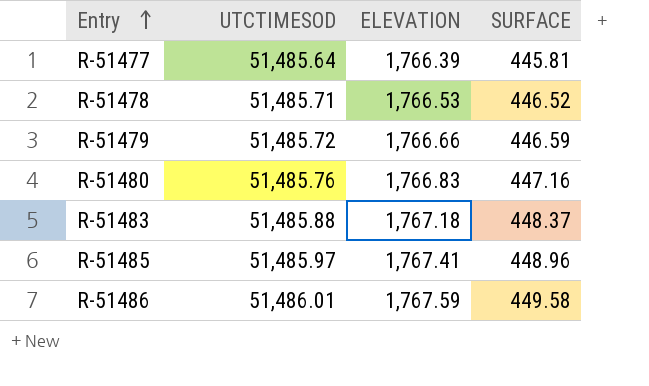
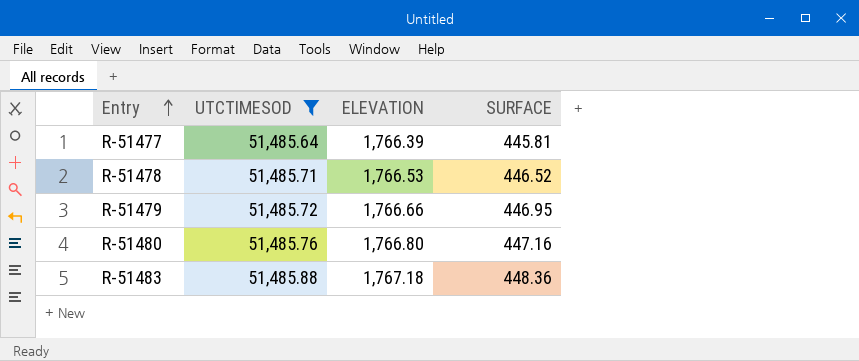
filter: none -> UTCTIMESOD <= 51,485.88
R-51479 | SURFACE: 446.59 -> 446.95
R-51480 | ELEVATION: 1,766.83 -> 1,766.80
R-51483 | SURFACE: 448.37 -> 448.36

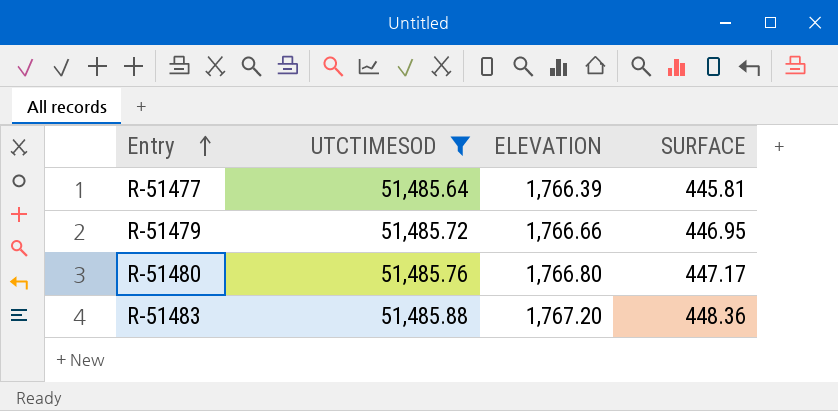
row R-51478: 51,485.71 | 1,766.53 | 446.52 -> none
R-51480 | SURFACE: 447.16 -> 447.17
R-51483 | ELEVATION: 1,767.18 -> 1,767.20

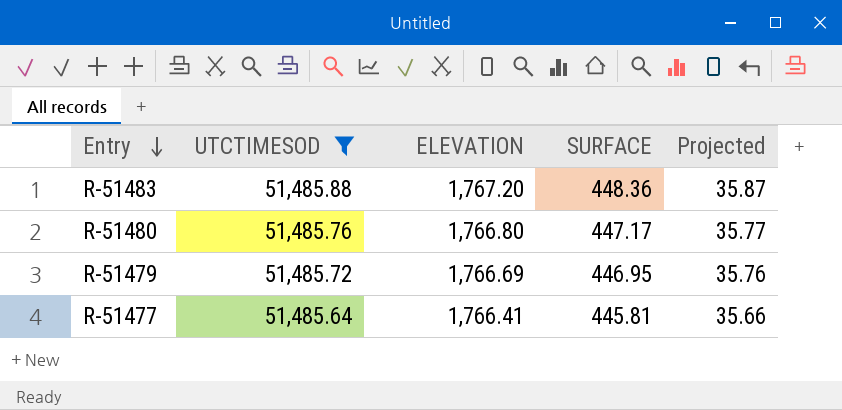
row order: Entry ascending -> Entry descending
column Projected | formula: none -> [SURFACE] * 0.08
R-51479 | ELEVATION: 1,766.66 -> 1,766.69
R-51477 | ELEVATION: 1,766.39 -> 1,766.41

